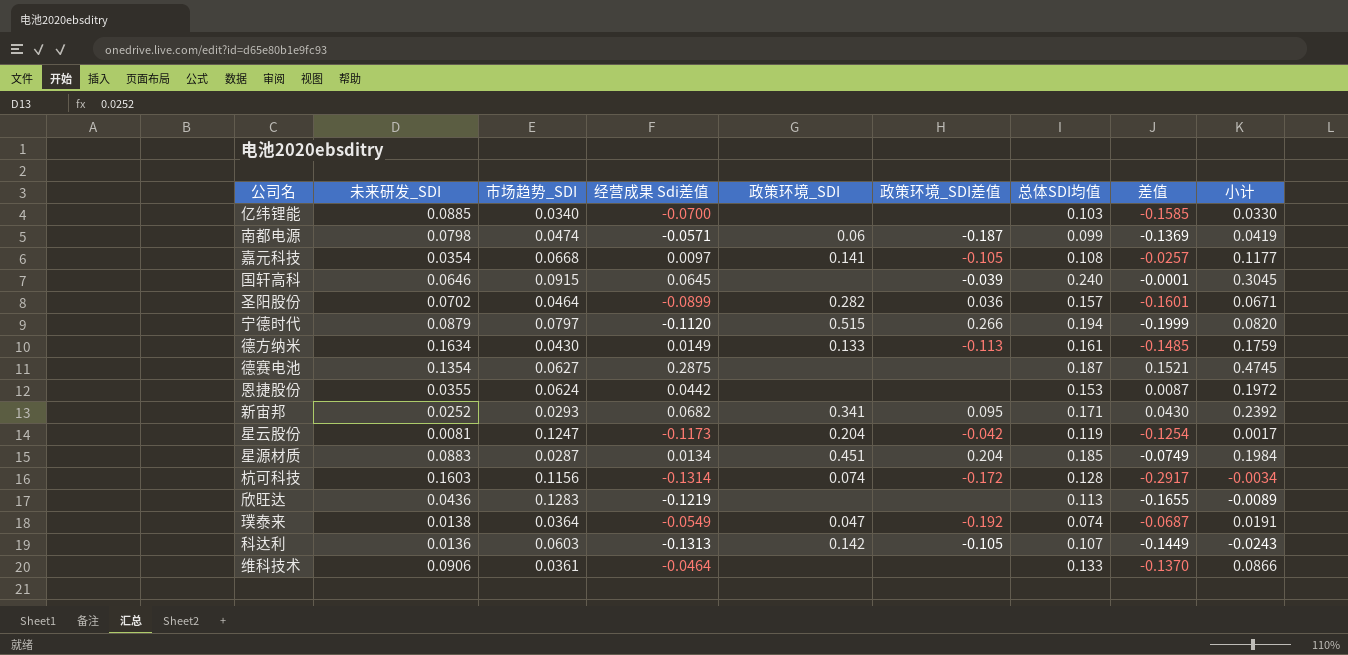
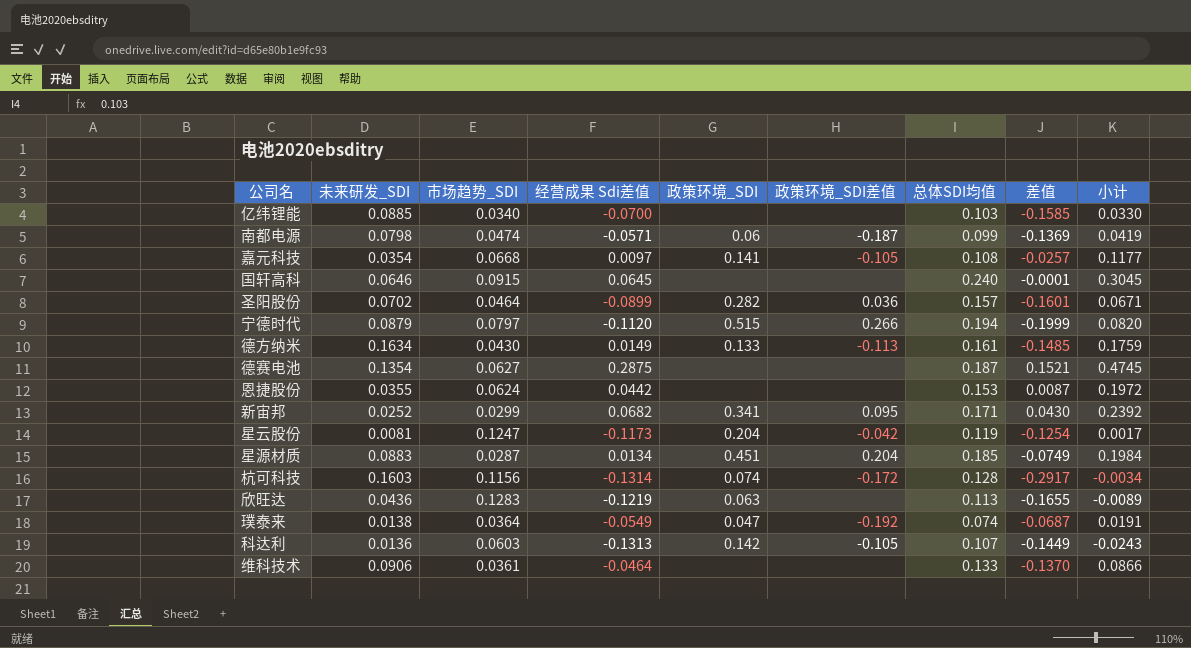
国轩高科 | 政策环境_SDI差值: -0.039 -> none
新宙邦 | 市场趋势_SDI: 0.0293 -> 0.0299
欣旺达 | 政策环境_SDI: none -> 0.063

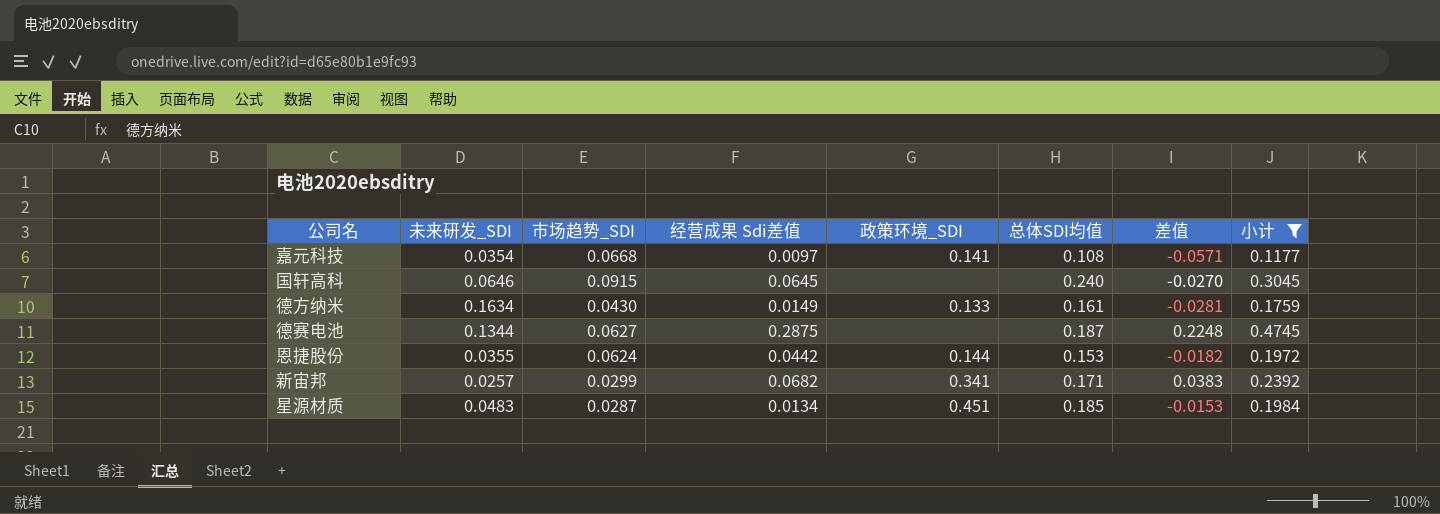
filter: none -> 小计 >= 0.1177
column 政策环境_SDI差值 | position: 6 -> none
column 差值 | formula: [经营成果 Sdi差值] - [未来研发_SDI] -> [经营成果 Sdi差值] - [市场趋势_SDI]
德赛电池 | 未来研发_SDI: 0.1354 -> 0.1344
恩捷股份 | 政策环境_SDI: none -> 0.144
新宙邦 | 未来研发_SDI: 0.0252 -> 0.0257
星源材质 | 未来研发_SDI: 0.0883 -> 0.0483

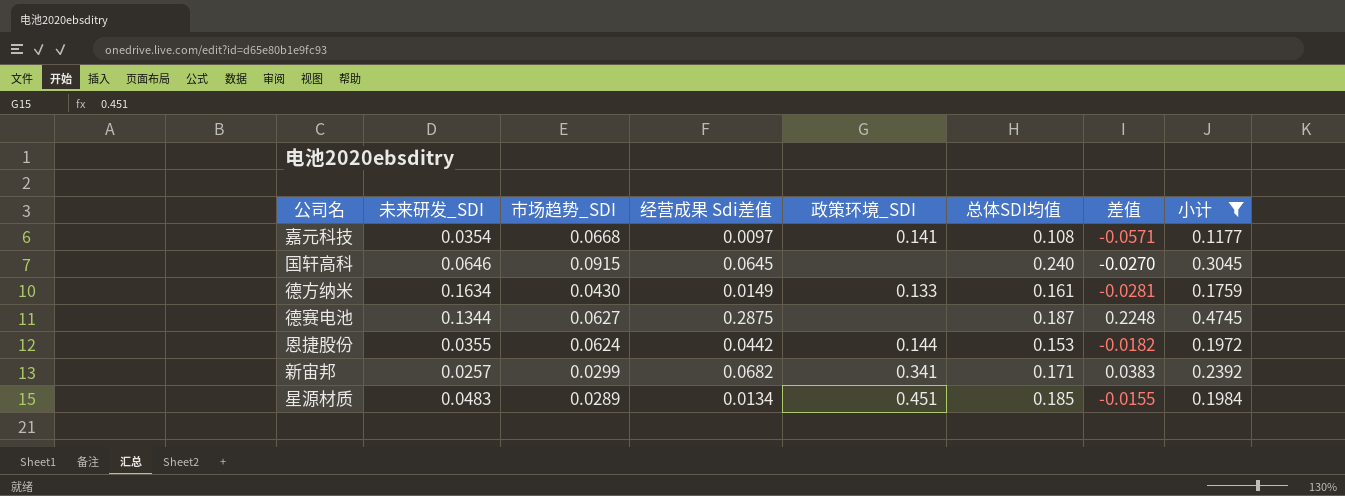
星源材质 | 市场趋势_SDI: 0.0287 -> 0.0289
星源材质 | 差值: -0.0153 -> -0.0155

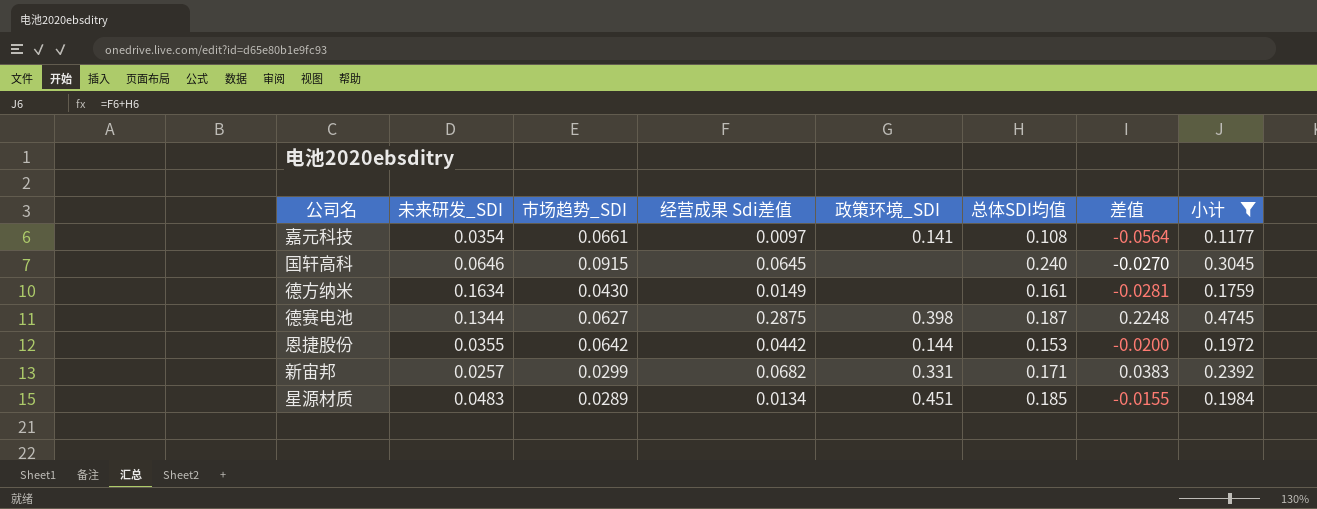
嘉元科技 | 市场趋势_SDI: 0.0668 -> 0.0661
嘉元科技 | 差值: -0.0571 -> -0.0564
德方纳米 | 政策环境_SDI: 0.133 -> none
德赛电池 | 政策环境_SDI: none -> 0.398
恩捷股份 | 市场趋势_SDI: 0.0624 -> 0.0642
恩捷股份 | 差值: -0.0182 -> -0.0200
新宙邦 | 政策环境_SDI: 0.341 -> 0.331

